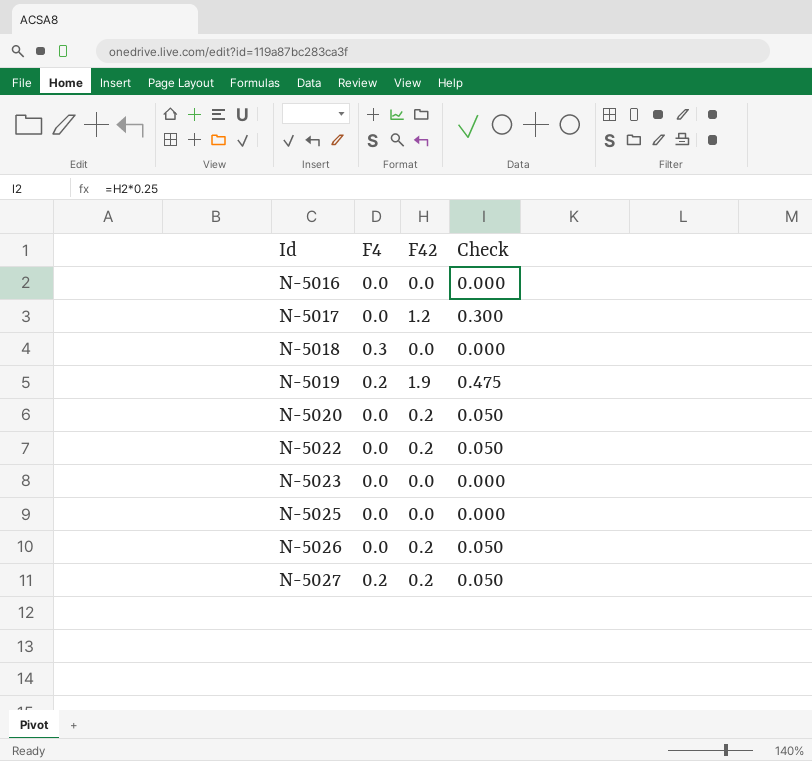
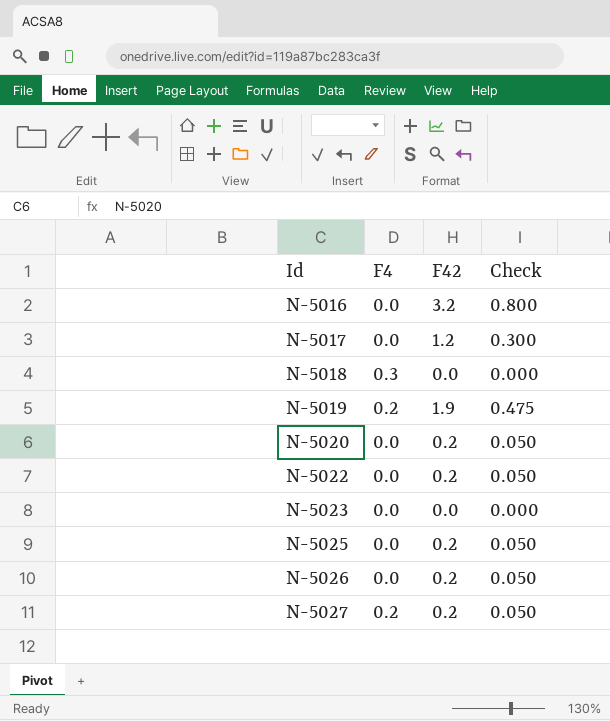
N-5016 | F42: 0.0 -> 3.2
N-5016 | Check: 0.000 -> 0.800
N-5025 | F42: 0.0 -> 0.2
N-5025 | Check: 0.000 -> 0.050

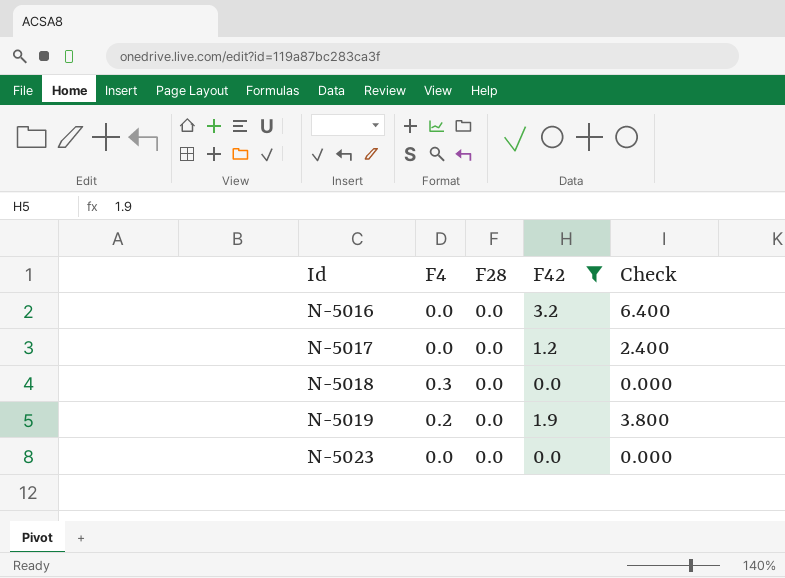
filter: none -> F42 != 0.2
column F28 | position: none -> 3
column Check | formula: [F42] * 0.25 -> [F42] * 2

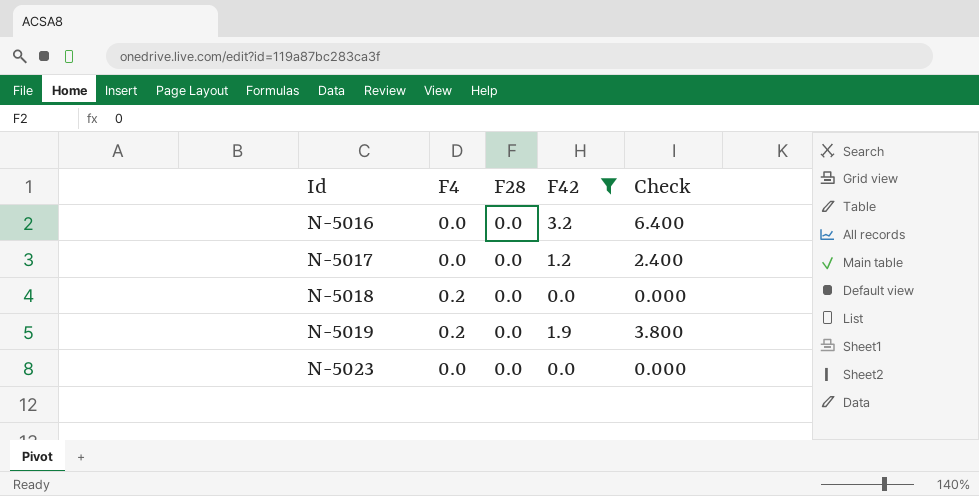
N-5018 | F4: 0.3 -> 0.2

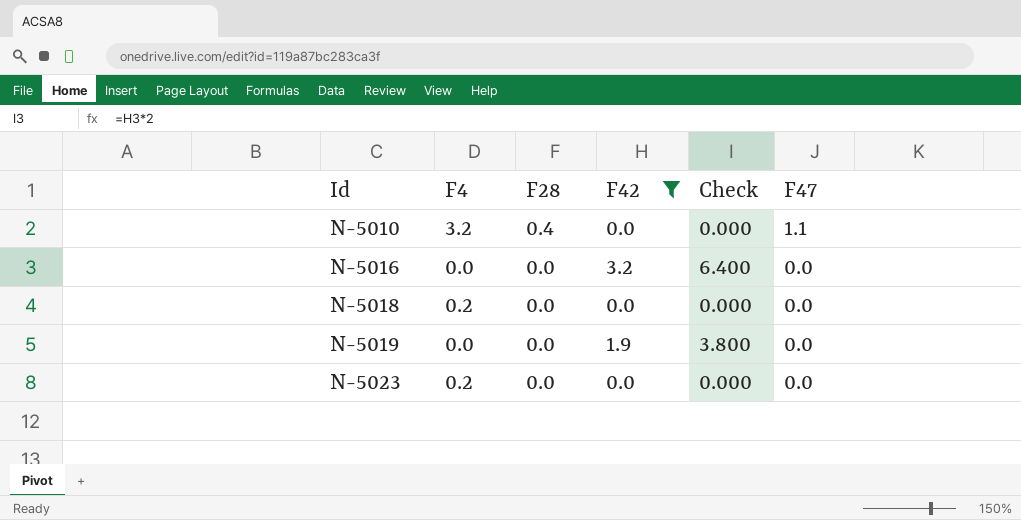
column F47 | position: none -> 6
row N-5017: 0.0 | 0.0 | 1.2 | 2.400 -> none
row N-5010: none -> 3.2 | 0.4 | 0.0 | 0.000 | 1.1
N-5019 | F4: 0.2 -> 0.0
N-5023 | F4: 0.0 -> 0.2

